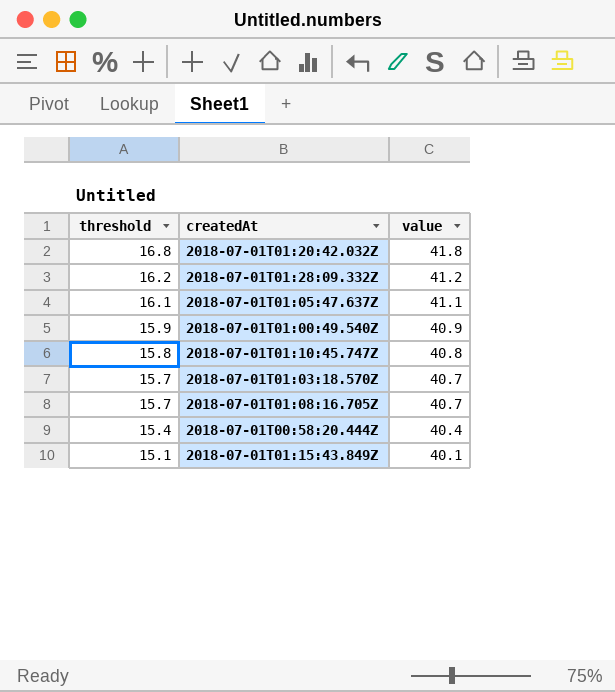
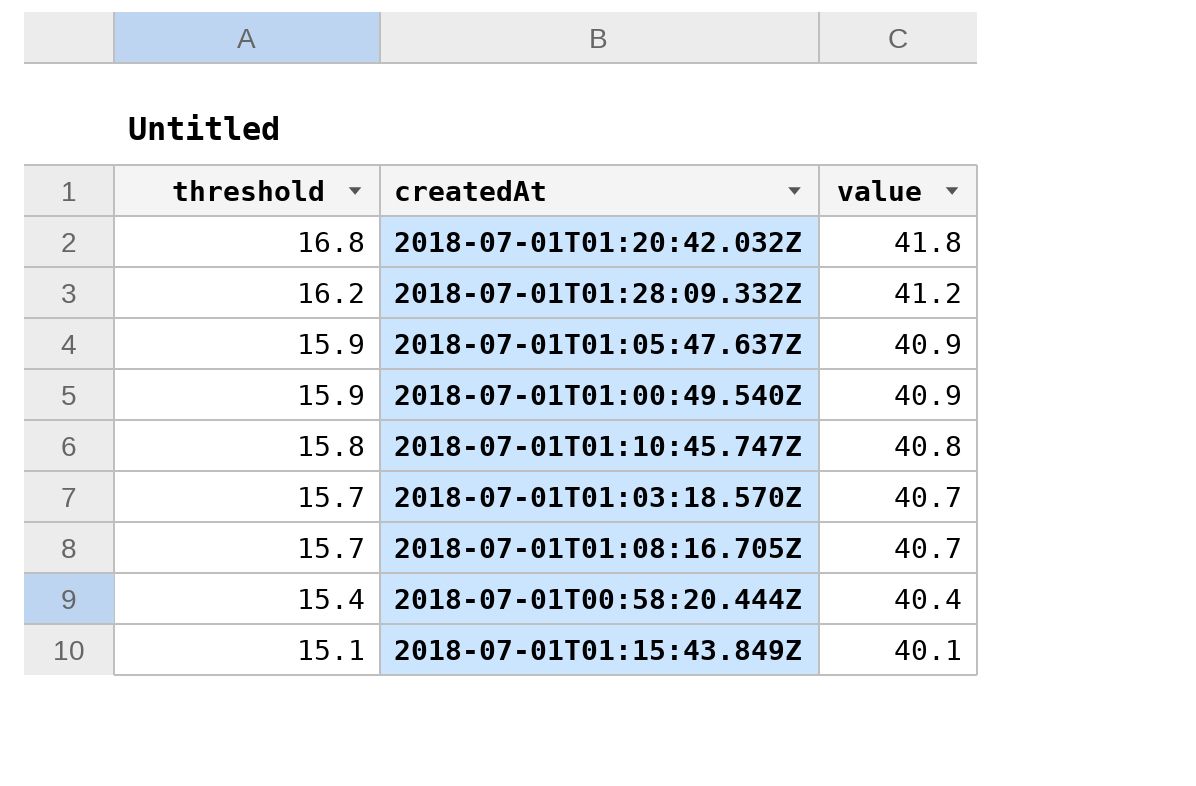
2018-07-01T01:05:47.637Z | threshold: 16.1 -> 15.9
2018-07-01T01:05:47.637Z | value: 41.1 -> 40.9

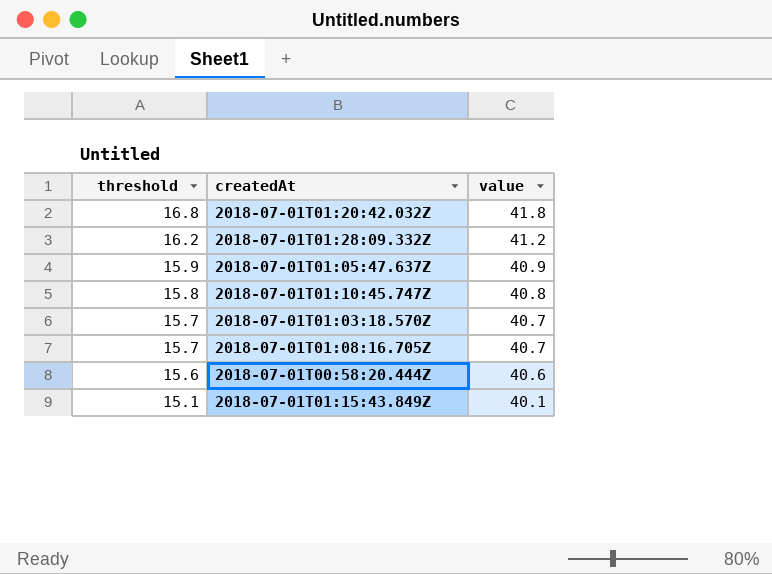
row 2018-07-01T01:00:49.540Z: 15.9 | 40.9 -> none
2018-07-01T00:58:20.444Z | threshold: 15.4 -> 15.6
2018-07-01T00:58:20.444Z | value: 40.4 -> 40.6

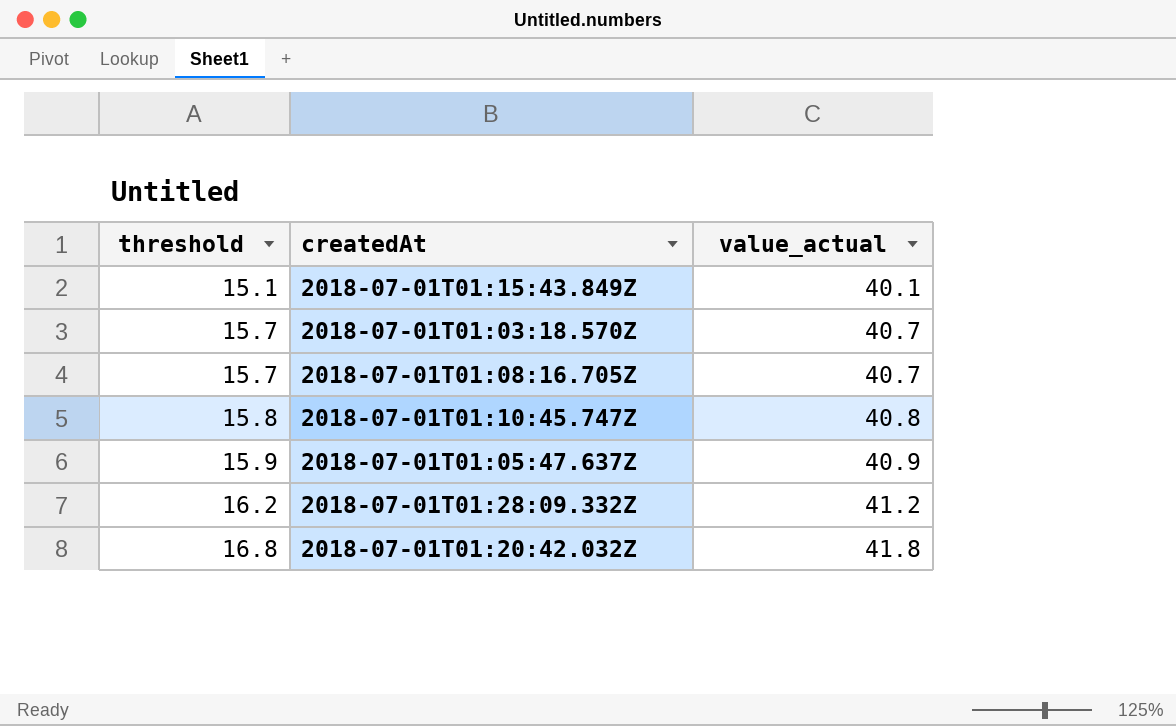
row order: threshold descending -> threshold ascending
column name: value -> value_actual
row 2018-07-01T00:58:20.444Z: 15.6 | 40.6 -> none

